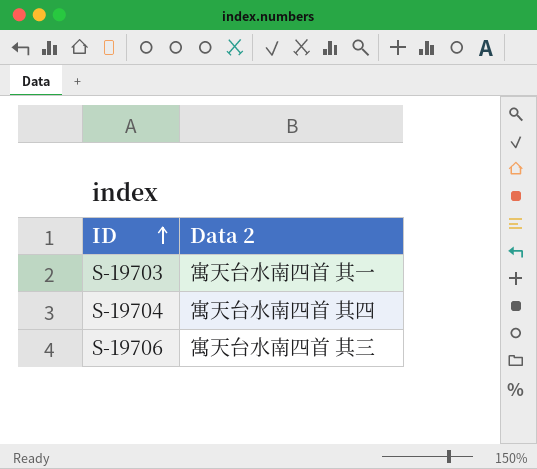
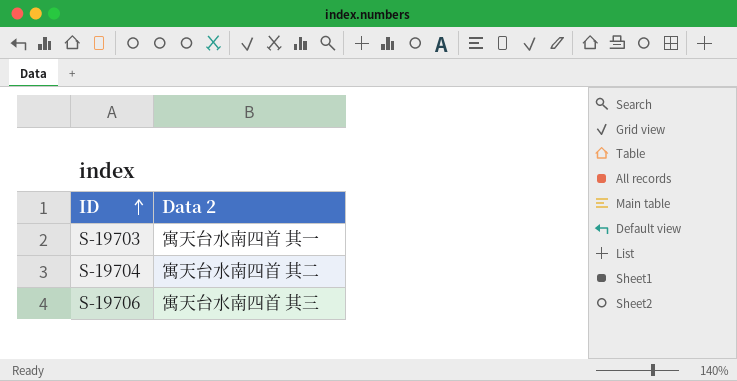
S-19704 | Data 2: 寓天台水南四首 其四 -> 寓天台水南四首 其二

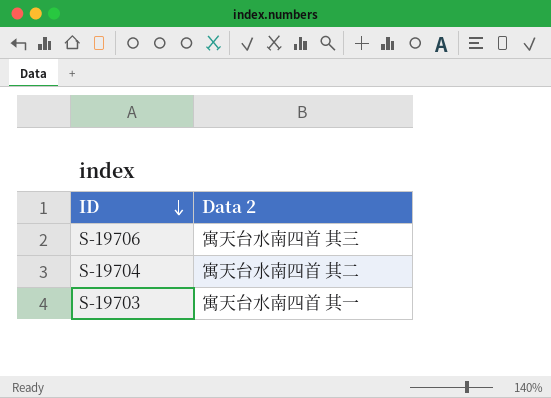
row order: ID ascending -> ID descending

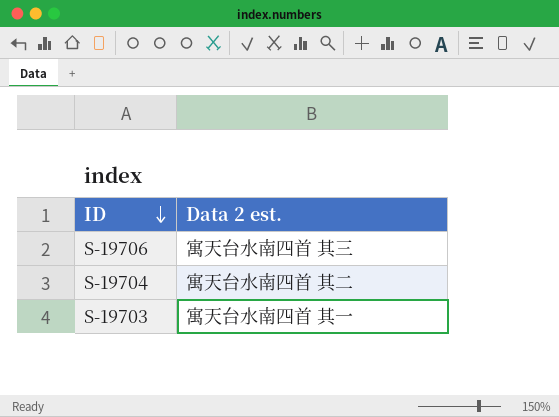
column name: Data 2 -> Data 2 est.

